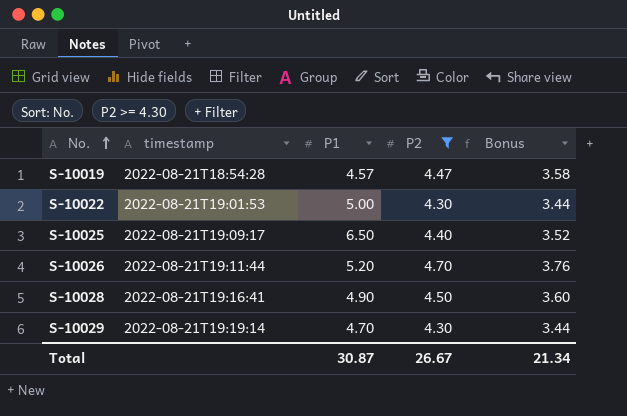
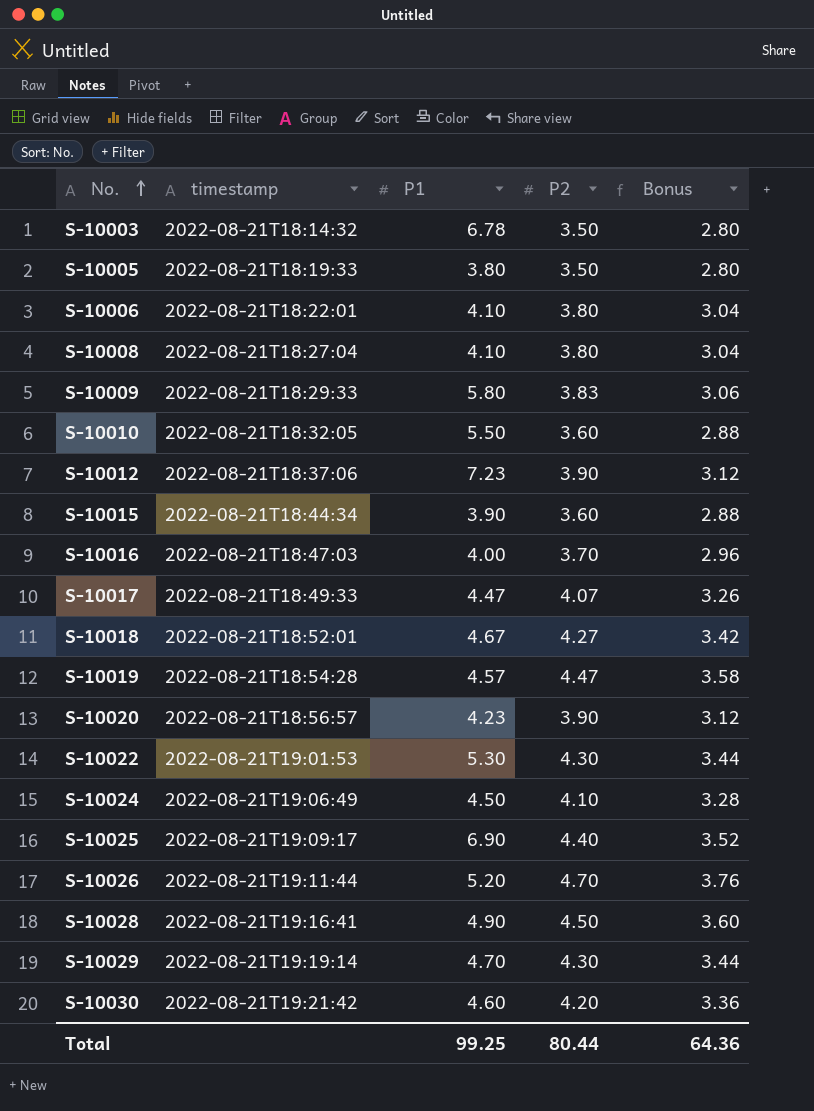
filter: P2 >= 4.30 -> none
S-10022 | P1: 5.00 -> 5.30
S-10025 | P1: 6.50 -> 6.90
Total | P1: 30.87 -> 99.25
Total | P2: 26.67 -> 80.44
Total | Bonus: 21.34 -> 64.36

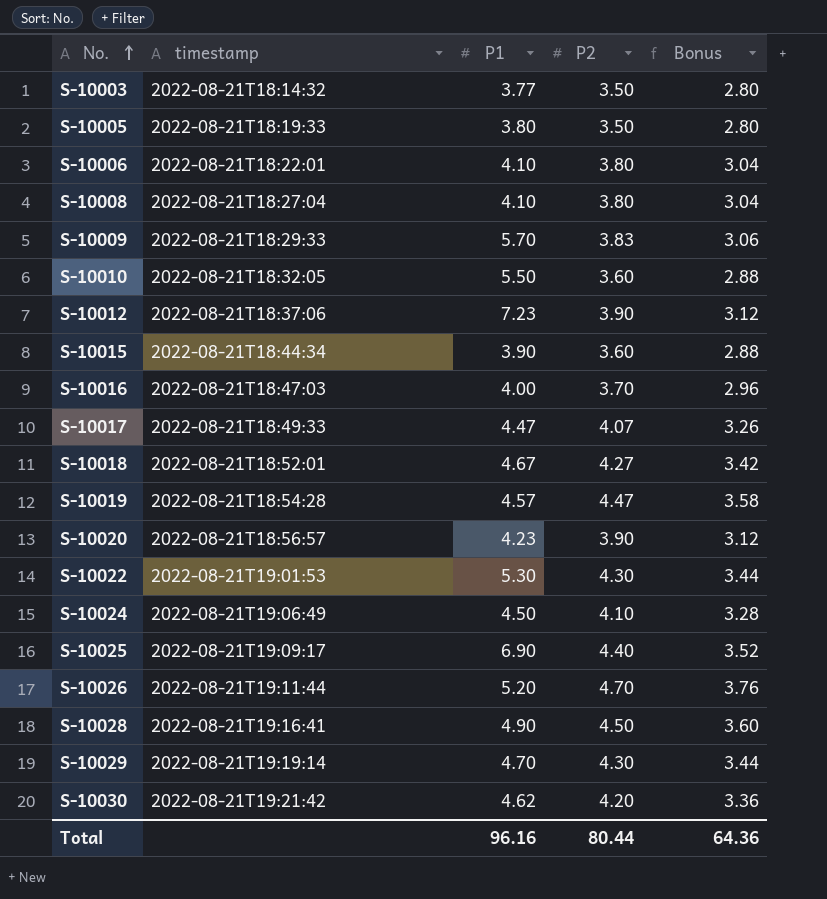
S-10003 | P1: 6.78 -> 3.77
S-10009 | P1: 5.80 -> 5.70
S-10030 | P1: 4.60 -> 4.62
Total | P1: 99.25 -> 96.16

